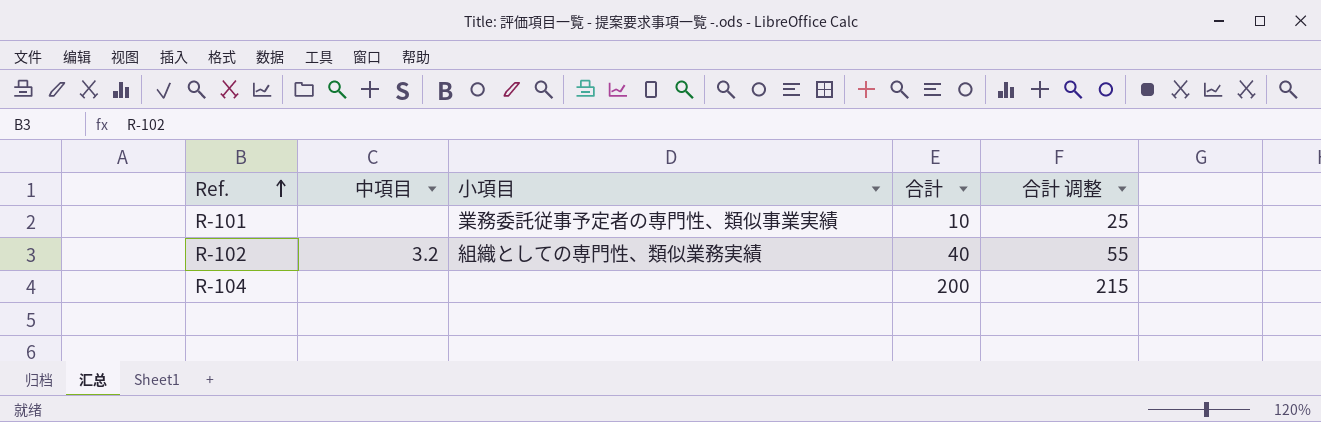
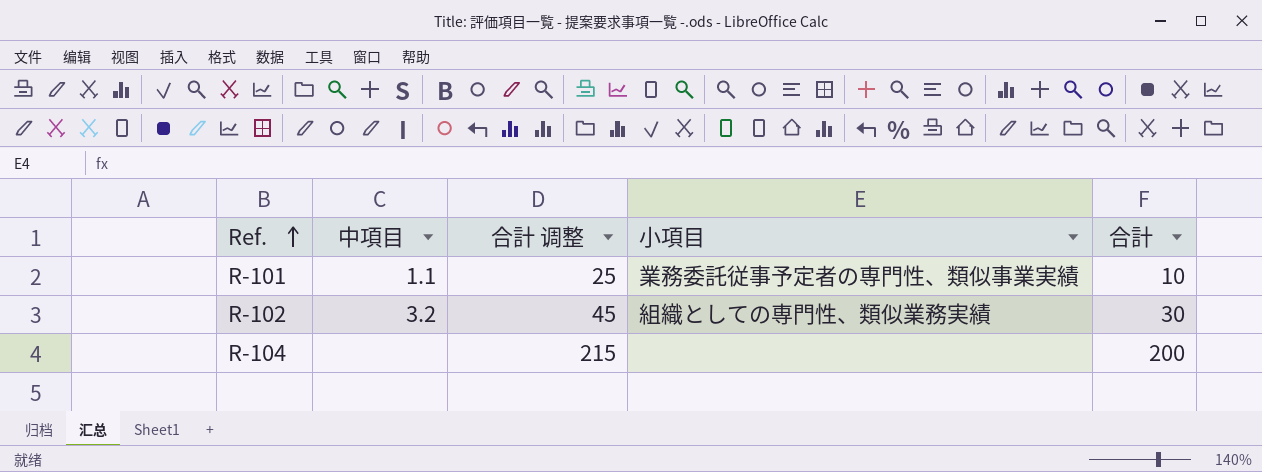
column 合計 调整 | position: 5 -> 3
R-101 | 中項目: none -> 1.1
R-102 | 合計 调整: 55 -> 45
R-102 | 合計: 40 -> 30

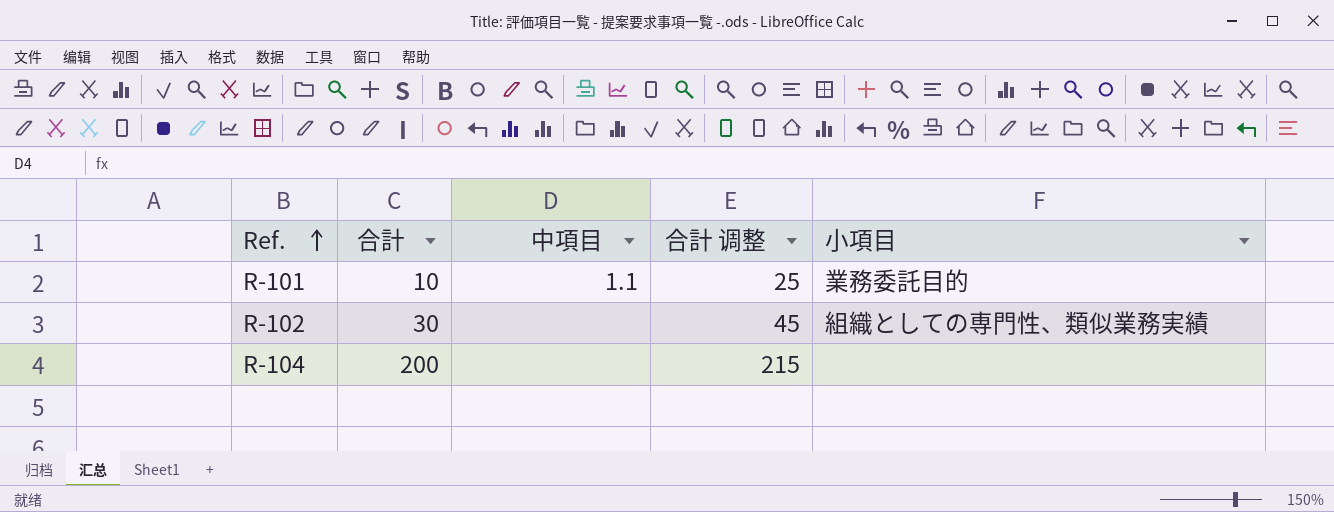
column 合計 | position: 5 -> 2
R-101 | 小項目: 業務委託従事予定者の専門性、類似事業実績 -> 業務委託目的
R-102 | 中項目: 3.2 -> none

